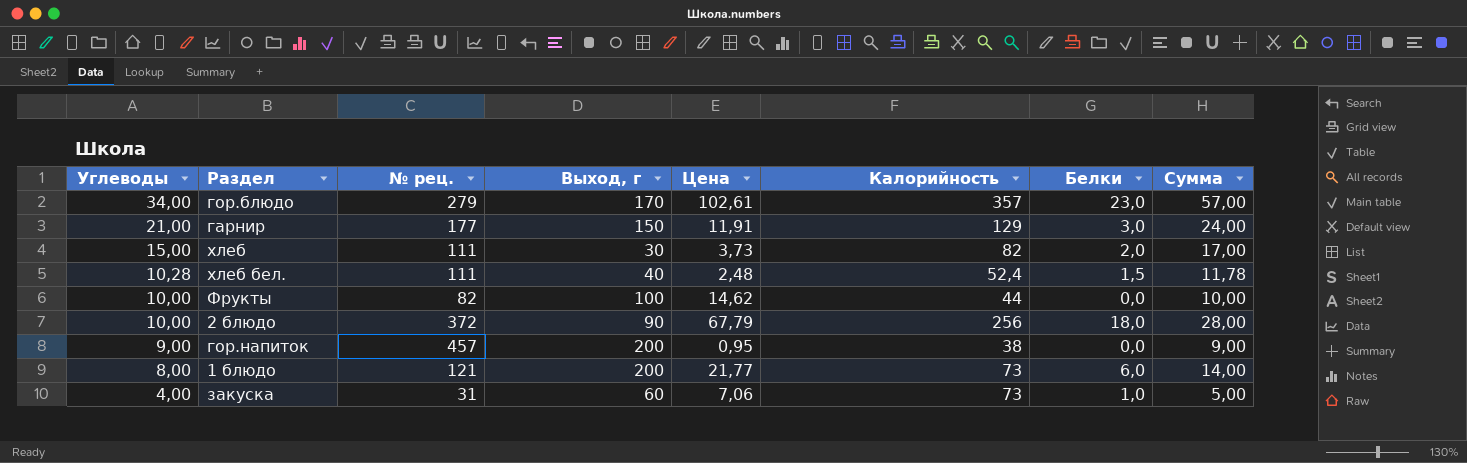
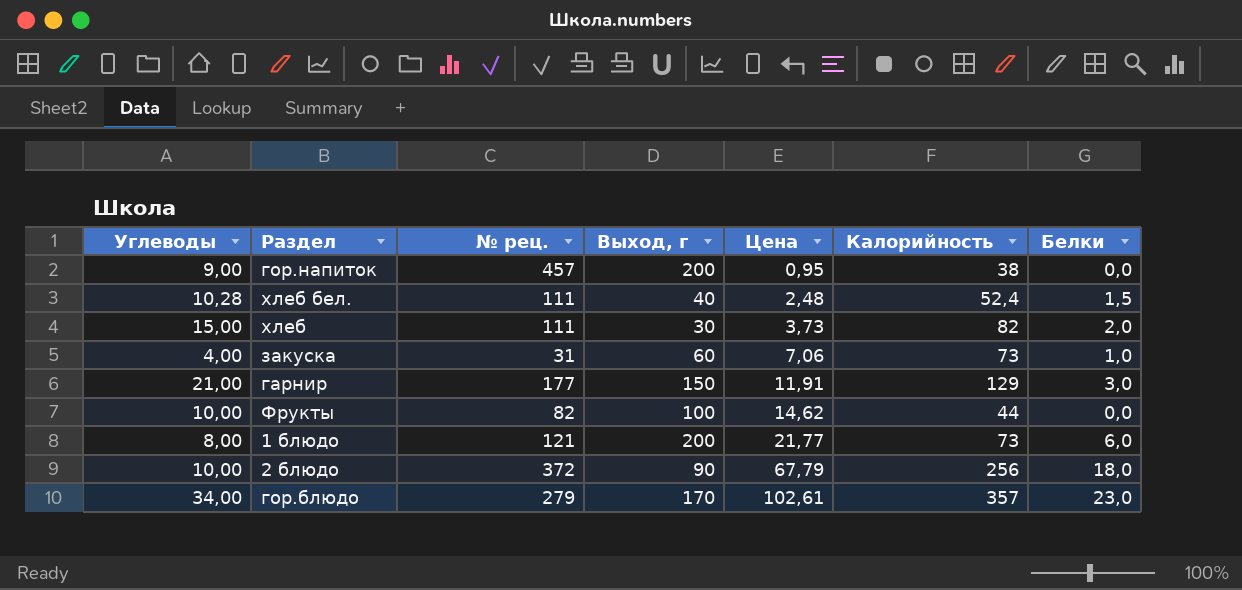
row order: Углеводы descending -> Цена ascending
column Сумма | formula: [Углеводы] + [Белки] -> none

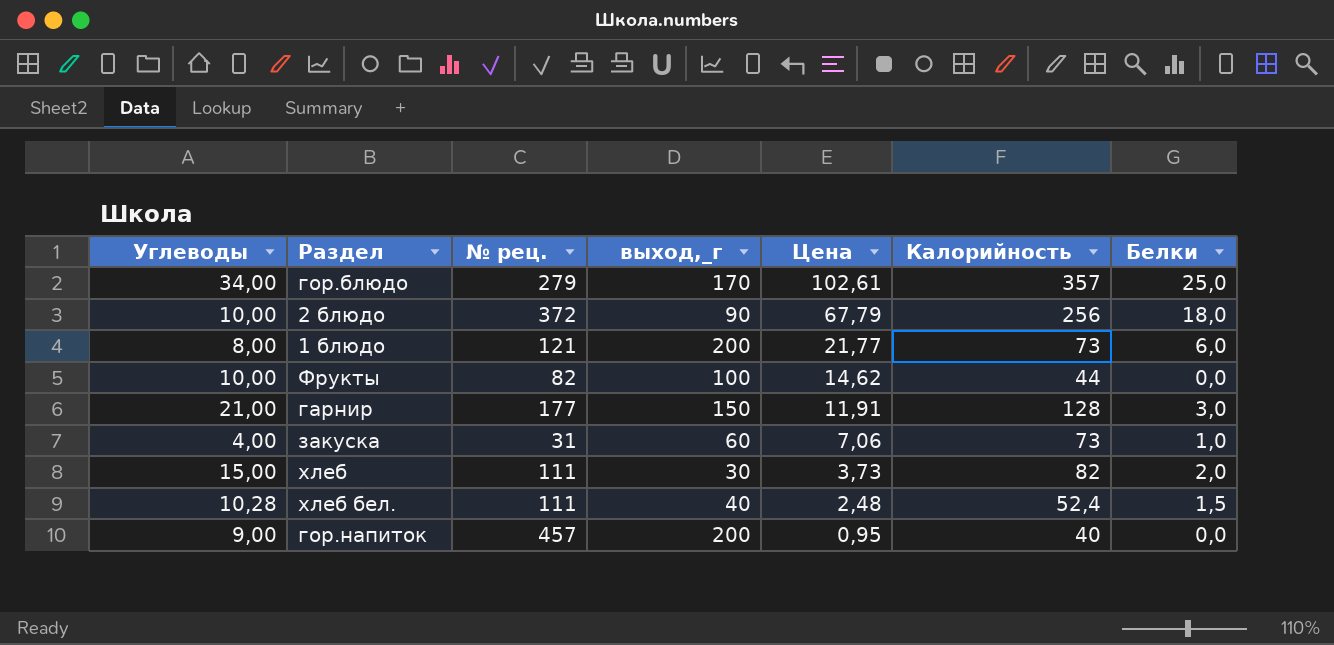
row order: Цена ascending -> Цена descending
column name: Выход, г -> выход,_г
гор.блюдо | Белки: 23,0 -> 25,0
гарнир | Калорийность: 129 -> 128
гор.напиток | Калорийность: 38 -> 40

